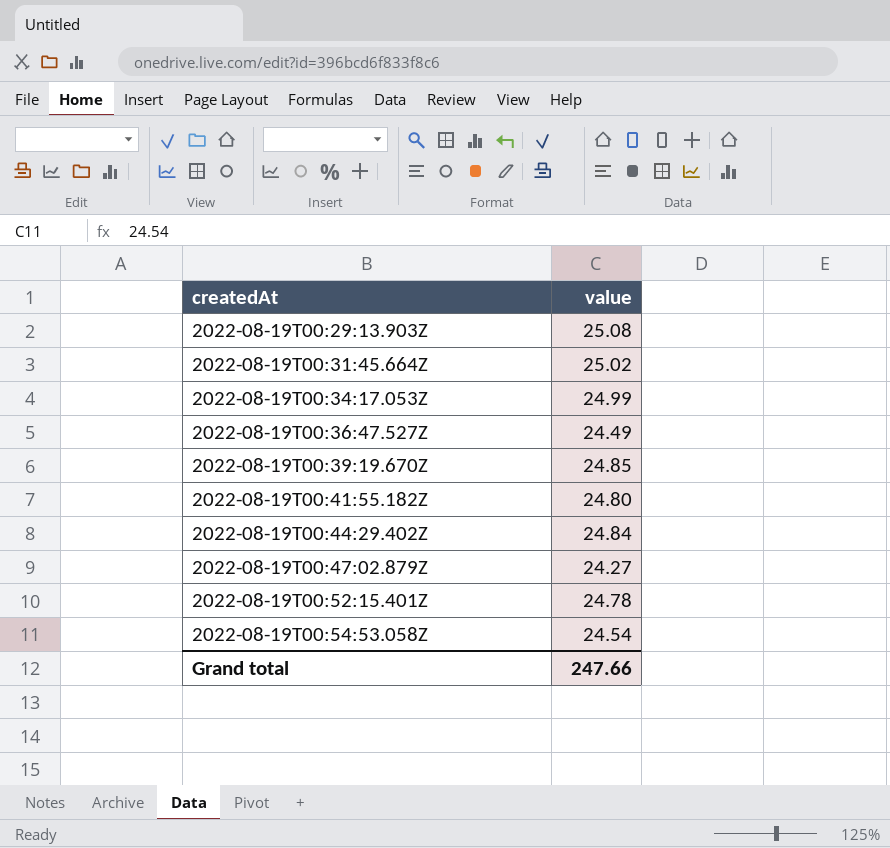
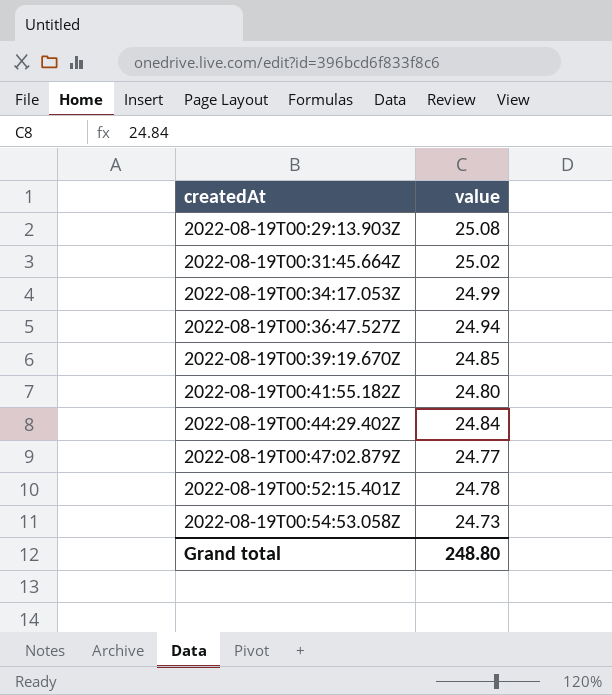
2022-08-19T00:36:47.527Z | value: 24.49 -> 24.94
2022-08-19T00:47:02.879Z | value: 24.27 -> 24.77
2022-08-19T00:54:53.058Z | value: 24.54 -> 24.73
Grand total | value: 247.66 -> 248.80

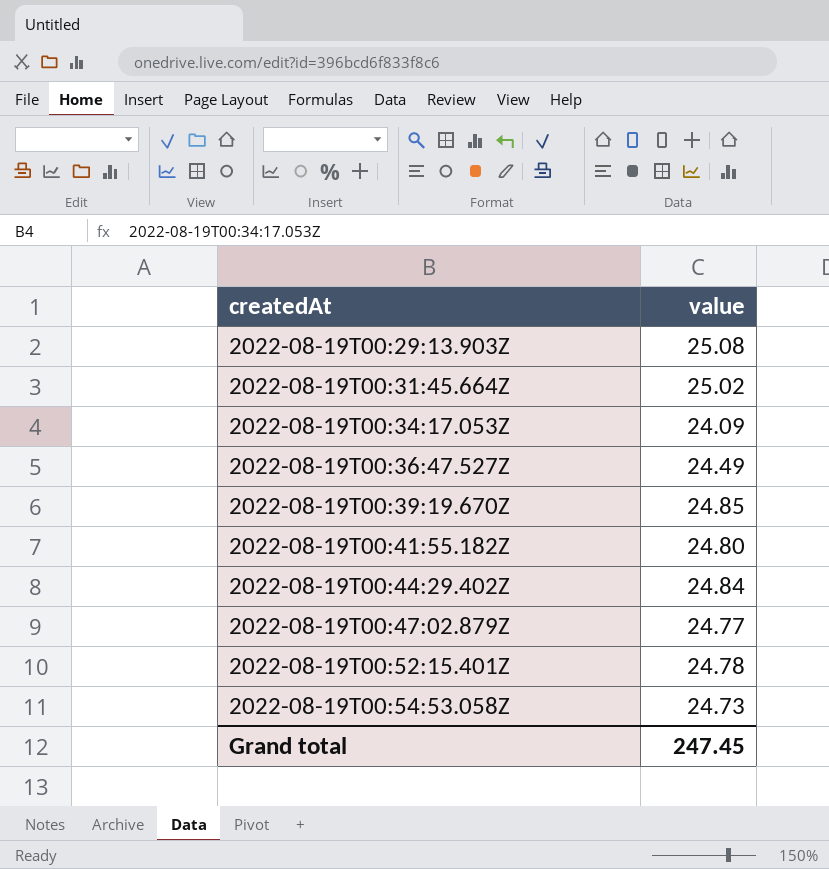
2022-08-19T00:34:17.053Z | value: 24.99 -> 24.09
2022-08-19T00:36:47.527Z | value: 24.94 -> 24.49
Grand total | value: 248.80 -> 247.45

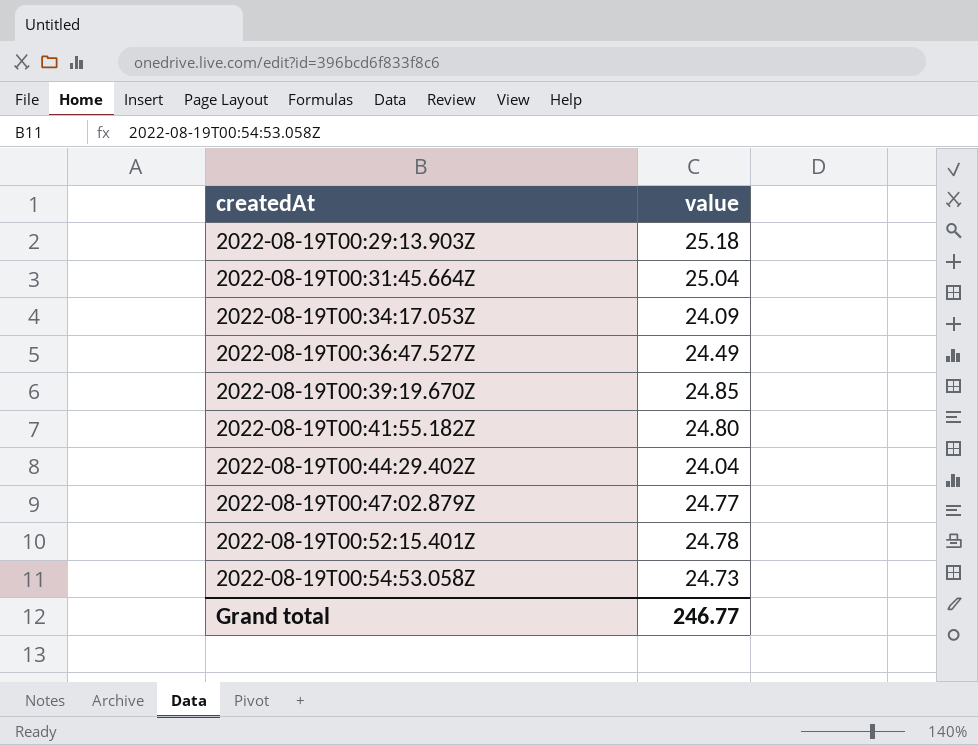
2022-08-19T00:29:13.903Z | value: 25.08 -> 25.18
2022-08-19T00:31:45.664Z | value: 25.02 -> 25.04
2022-08-19T00:44:29.402Z | value: 24.84 -> 24.04
Grand total | value: 247.45 -> 246.77

